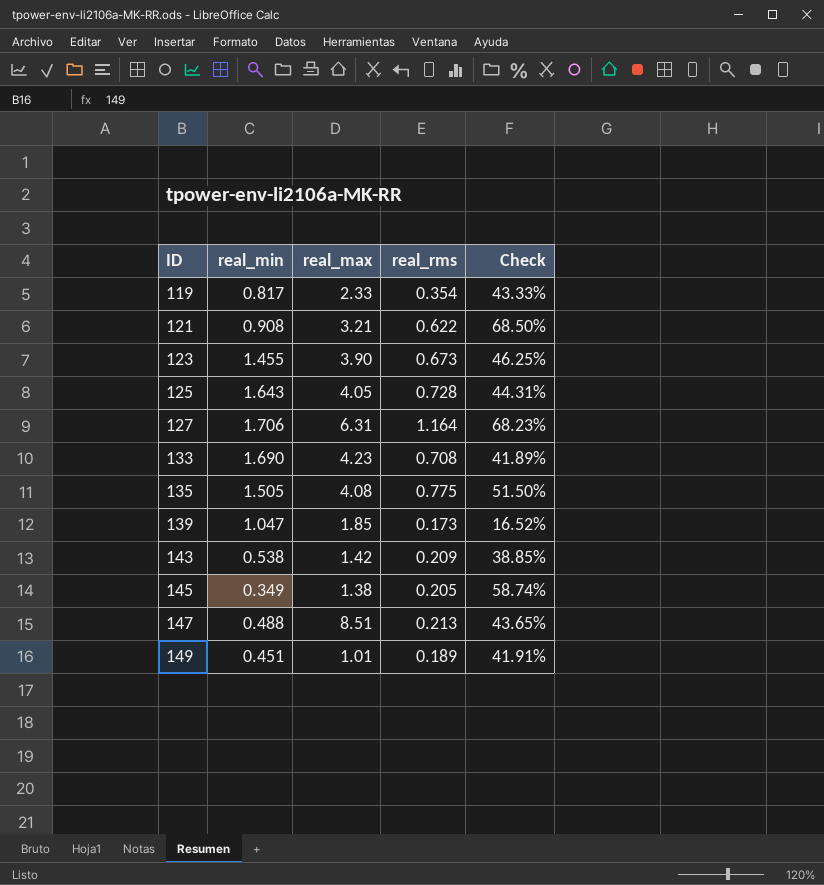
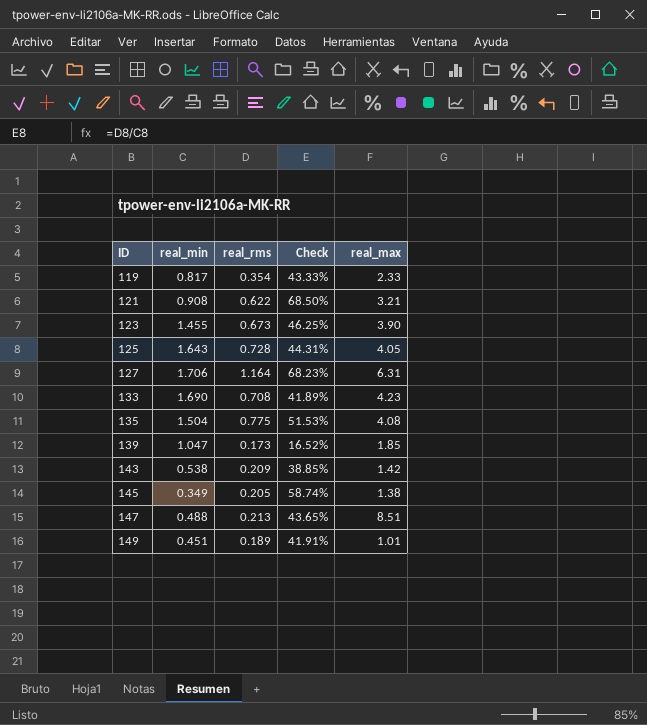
column real_max | position: 3 -> 5
135 | real_min: 1.505 -> 1.504
135 | Check: 51.50% -> 51.53%

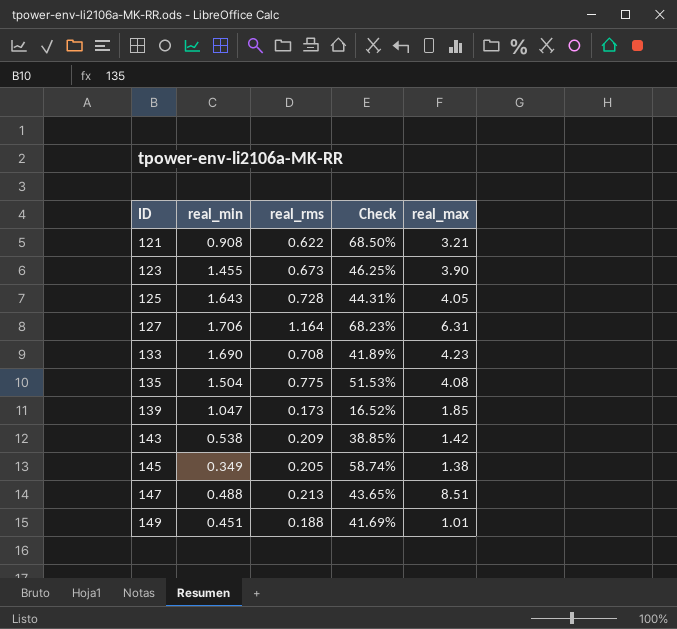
row 119: 0.817 | 0.354 | 43.33% | 2.33 -> none
149 | real_rms: 0.189 -> 0.188
149 | Check: 41.91% -> 41.69%

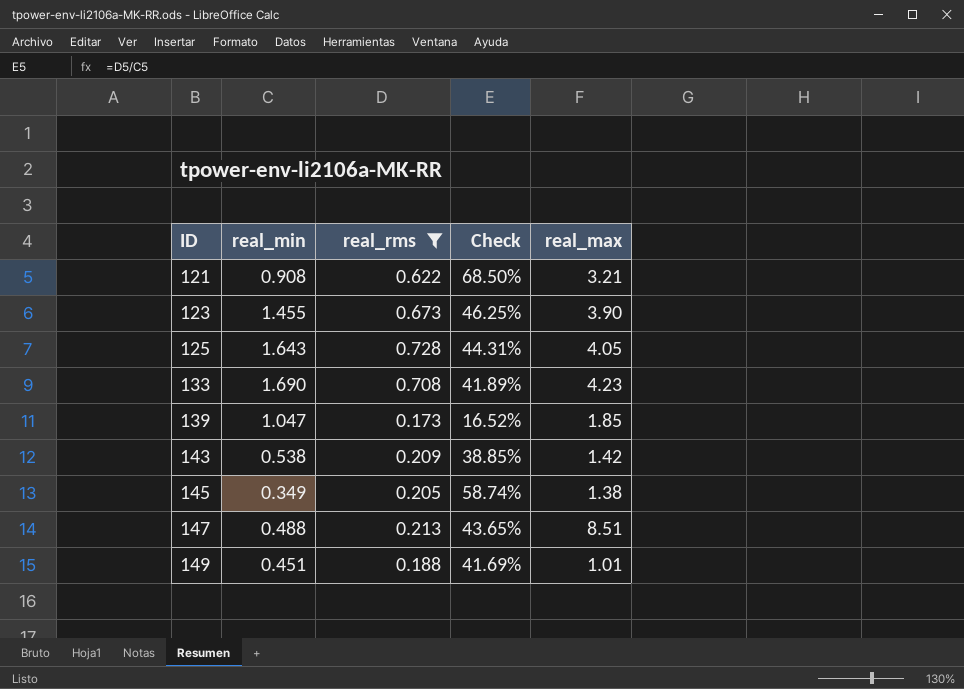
filter: none -> real_rms <= 0.728

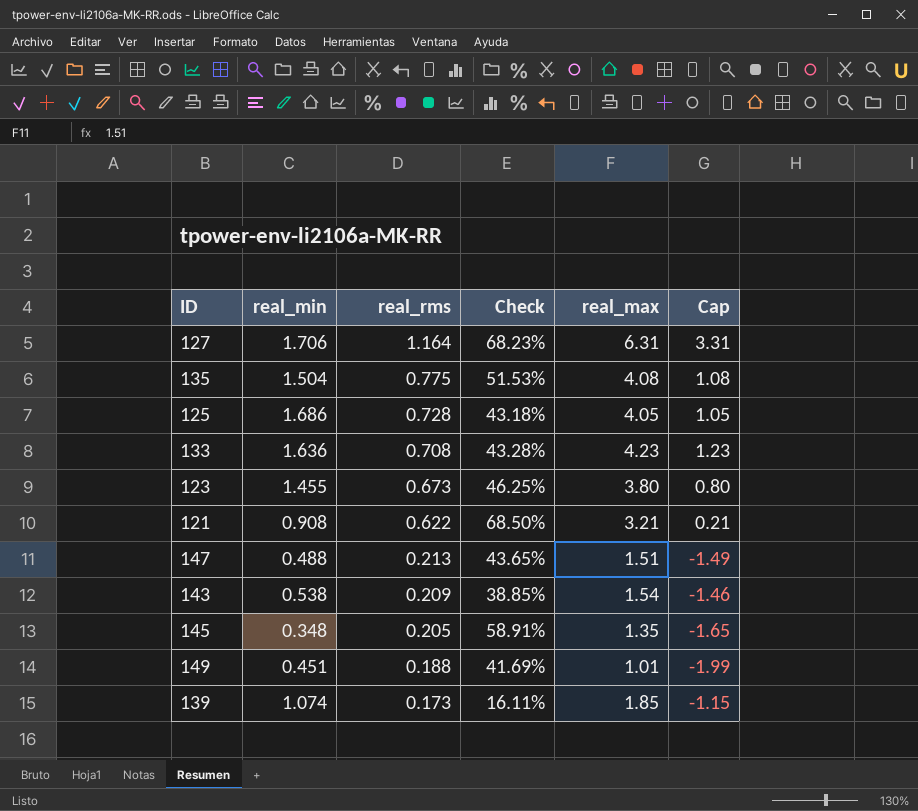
filter: real_rms <= 0.728 -> none
row order: ID ascending -> real_rms descending
column Cap | formula: none -> [real_max] - 3
125 | real_min: 1.643 -> 1.686
125 | Check: 44.31% -> 43.18%
133 | real_min: 1.690 -> 1.636
133 | Check: 41.89% -> 43.28%
123 | real_max: 3.90 -> 3.80
147 | real_max: 8.51 -> 1.51
143 | real_max: 1.42 -> 1.54
145 | real_min: 0.349 -> 0.348
145 | Check: 58.74% -> 58.91%
145 | real_max: 1.38 -> 1.35
139 | real_min: 1.047 -> 1.074
139 | Check: 16.52% -> 16.11%

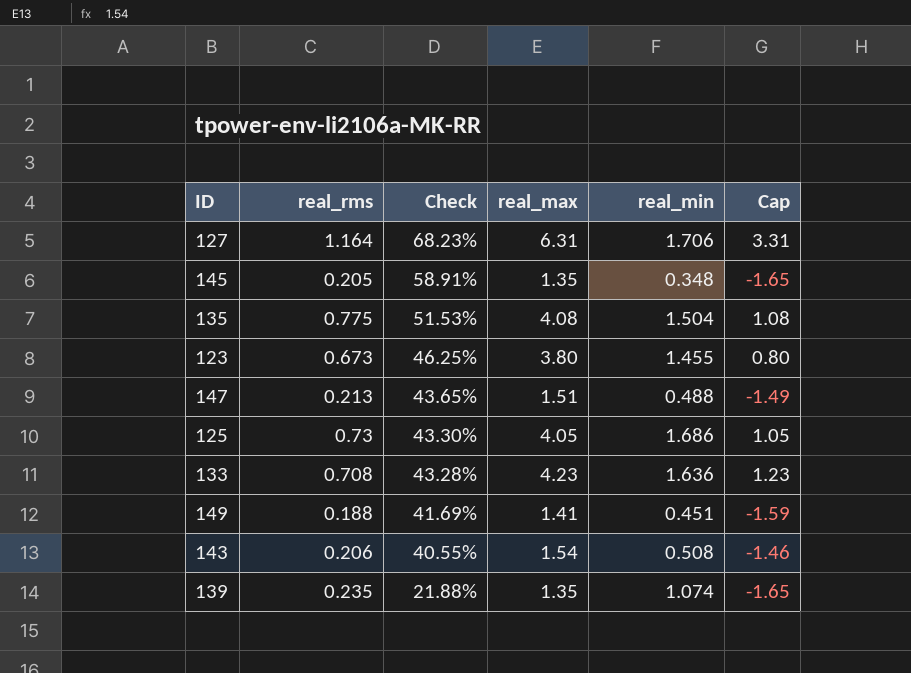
row order: real_rms descending -> Check descending
column real_min | position: 2 -> 5
row 121: 0.908 | 0.622 | 68.50% | 3.21 | 0.21 -> none
125 | real_rms: 0.728 -> 0.73
125 | Check: 43.18% -> 43.30%
149 | real_max: 1.01 -> 1.41
149 | Cap: -1.99 -> -1.59
143 | real_rms: 0.209 -> 0.206
143 | Check: 38.85% -> 40.55%
143 | real_min: 0.538 -> 0.508
139 | real_rms: 0.173 -> 0.235
139 | Check: 16.11% -> 21.88%
139 | real_max: 1.85 -> 1.35
139 | Cap: -1.15 -> -1.65

